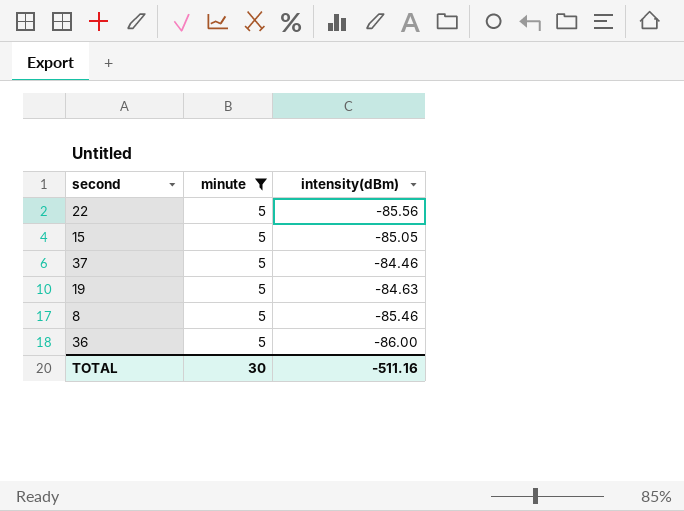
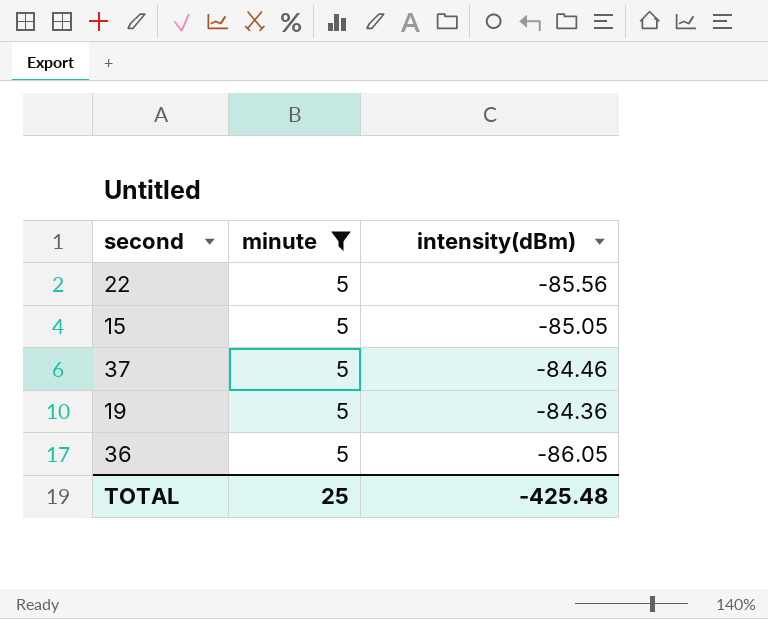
row 8: 5 | -85.46 -> none
19 | intensity(dBm): -84.63 -> -84.36
36 | intensity(dBm): -86.00 -> -86.05
TOTAL | minute: 30 -> 25
TOTAL | intensity(dBm): -511.16 -> -425.48

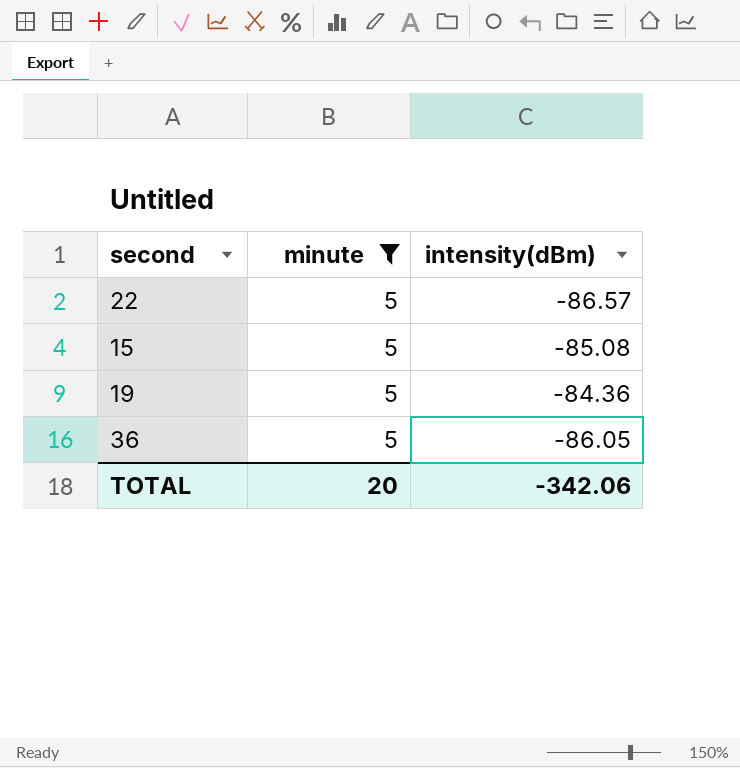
row 37: 5 | -84.46 -> none
22 | intensity(dBm): -85.56 -> -86.57
15 | intensity(dBm): -85.05 -> -85.08
TOTAL | minute: 25 -> 20
TOTAL | intensity(dBm): -425.48 -> -342.06

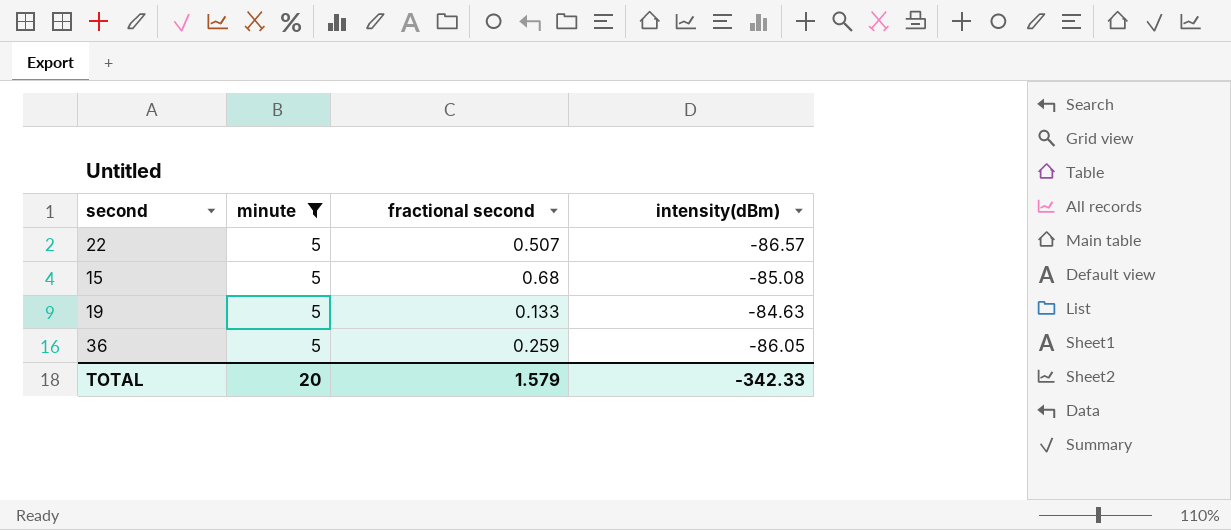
column fractional second | position: none -> 3
19 | intensity(dBm): -84.36 -> -84.63
TOTAL | intensity(dBm): -342.06 -> -342.33

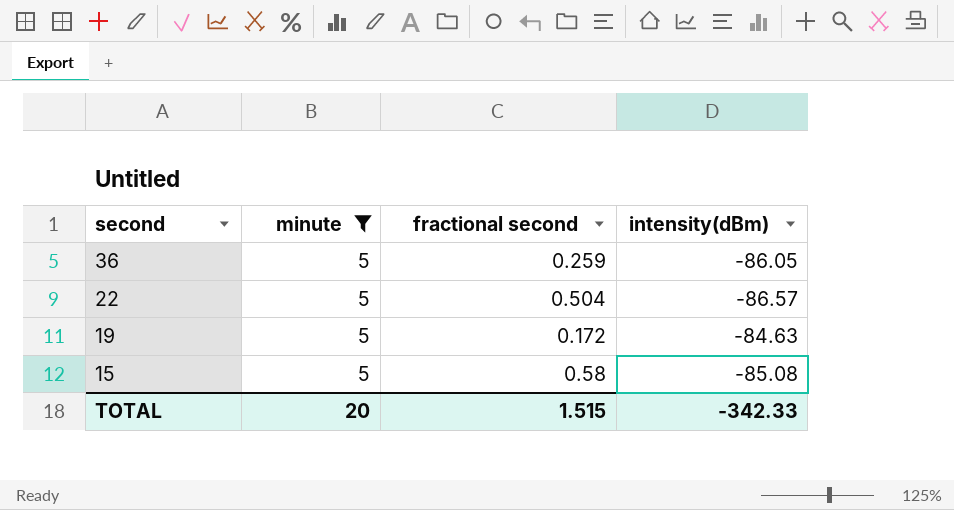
row order: none -> second descending
22 | fractional second: 0.507 -> 0.504
19 | fractional second: 0.133 -> 0.172
15 | fractional second: 0.68 -> 0.58
TOTAL | fractional second: 1.579 -> 1.515

